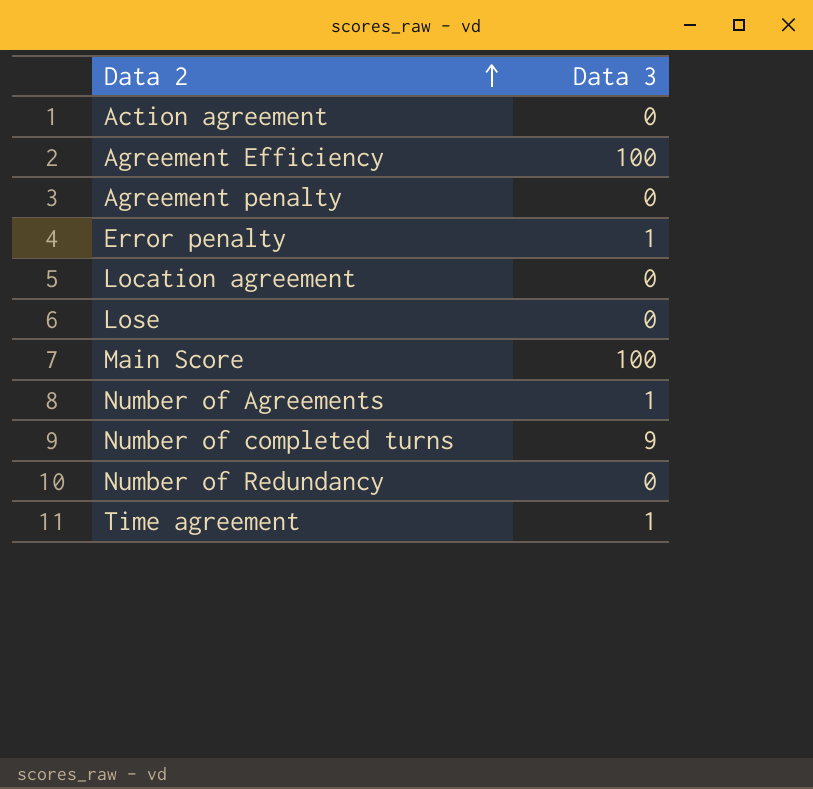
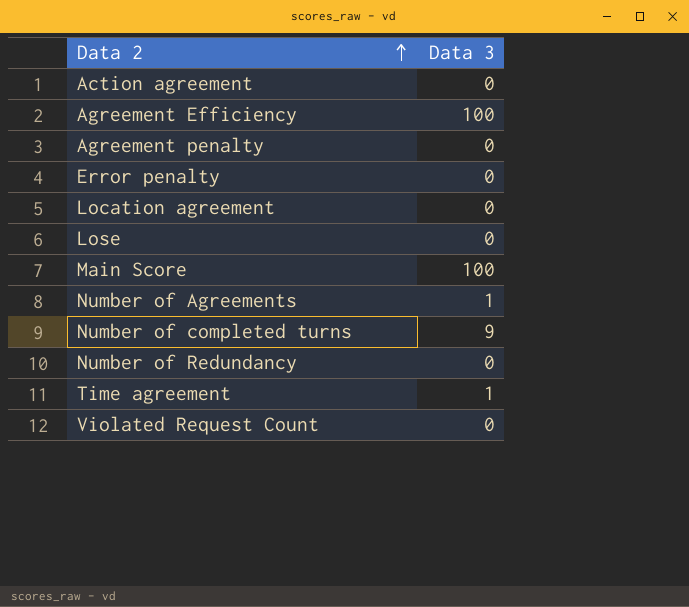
Error penalty | Data 3: 1 -> 0
row Violated Request Count: none -> 0

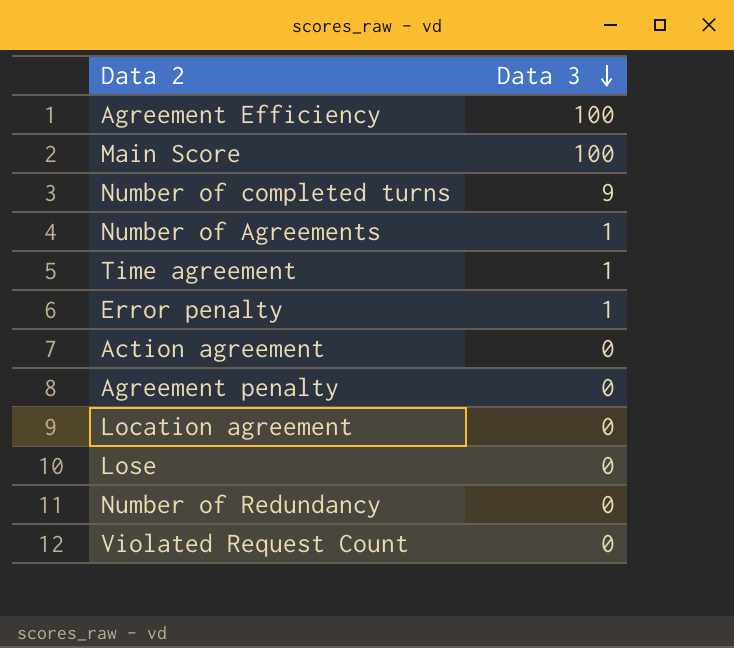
row order: Data 2 ascending -> Data 3 descending
Error penalty | Data 3: 0 -> 1

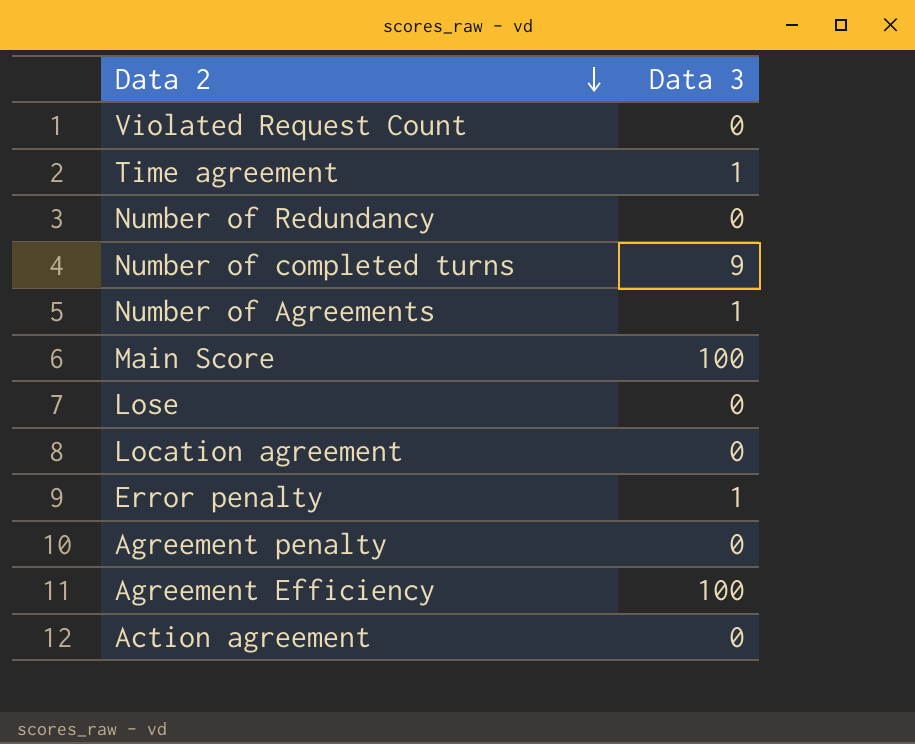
row order: Data 3 descending -> Data 2 descending

